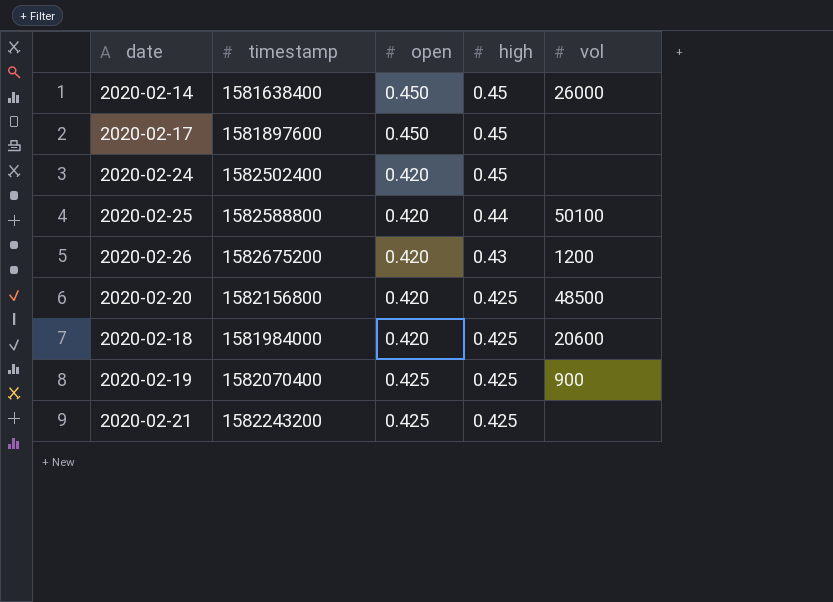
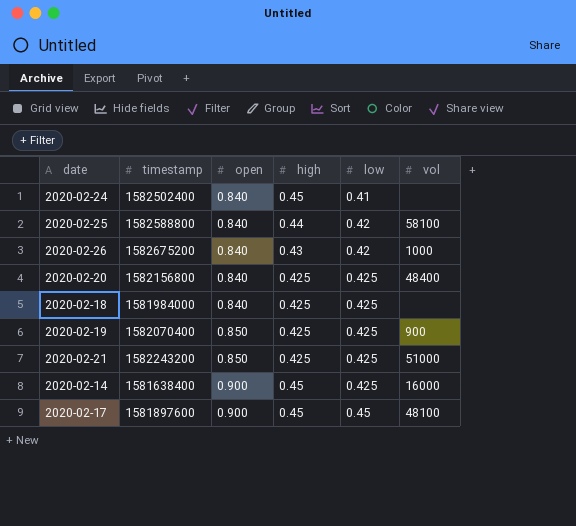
row order: high descending -> open ascending
column low | position: none -> 5
2020-02-24 | open: 0.420 -> 0.840
2020-02-25 | open: 0.420 -> 0.840
2020-02-25 | vol: 50100 -> 58100
2020-02-26 | open: 0.420 -> 0.840
2020-02-26 | vol: 1200 -> 1000
2020-02-20 | open: 0.420 -> 0.840
2020-02-20 | vol: 48500 -> 48400
2020-02-18 | open: 0.420 -> 0.840
2020-02-18 | vol: 20600 -> none
2020-02-19 | open: 0.425 -> 0.850
2020-02-21 | open: 0.425 -> 0.850
2020-02-21 | vol: none -> 51000
2020-02-14 | open: 0.450 -> 0.900
2020-02-14 | vol: 26000 -> 16000
2020-02-17 | open: 0.450 -> 0.900
2020-02-17 | vol: none -> 48100

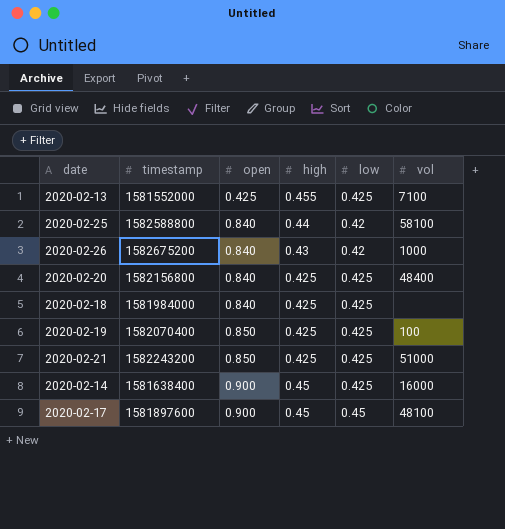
row 2020-02-24: 1582502400 | 0.840 | 0.45 | 0.41 | none -> none
row 2020-02-13: none -> 1581552000 | 0.425 | 0.455 | 0.425 | 7100
2020-02-19 | vol: 900 -> 100

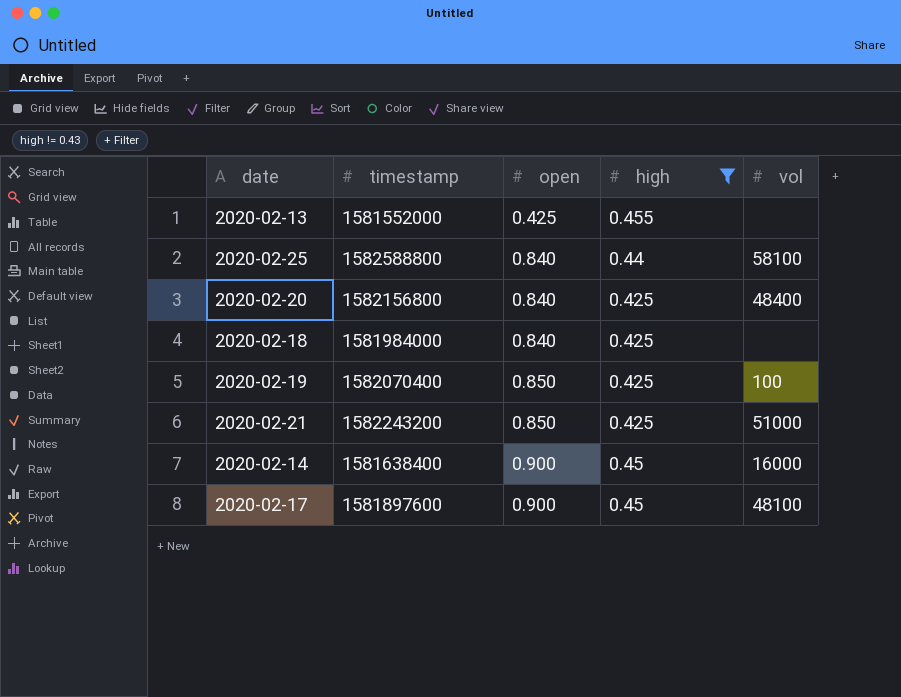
filter: none -> high != 0.43
column low | position: 5 -> none
2020-02-13 | vol: 7100 -> none

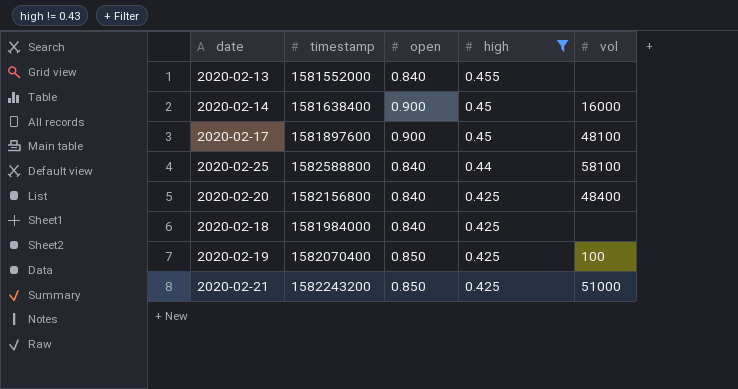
row order: open ascending -> high descending
2020-02-13 | open: 0.425 -> 0.840

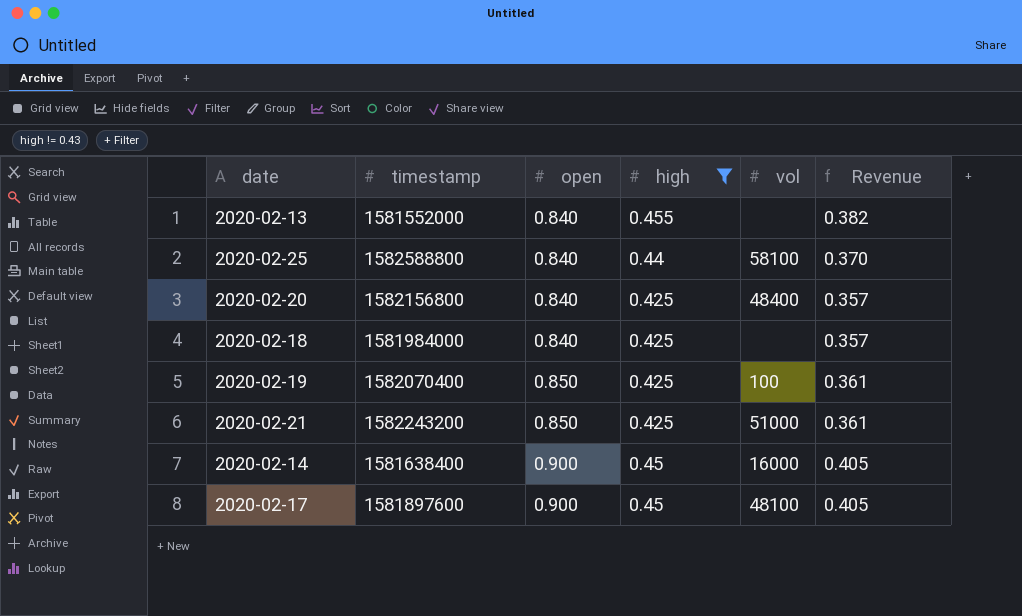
row order: high descending -> open ascending
column Revenue | formula: none -> [open] * [high]

